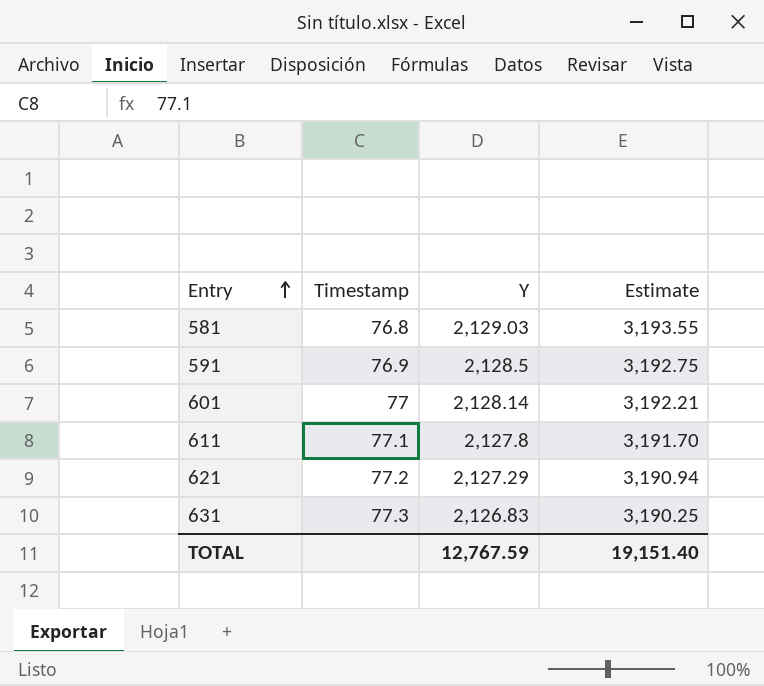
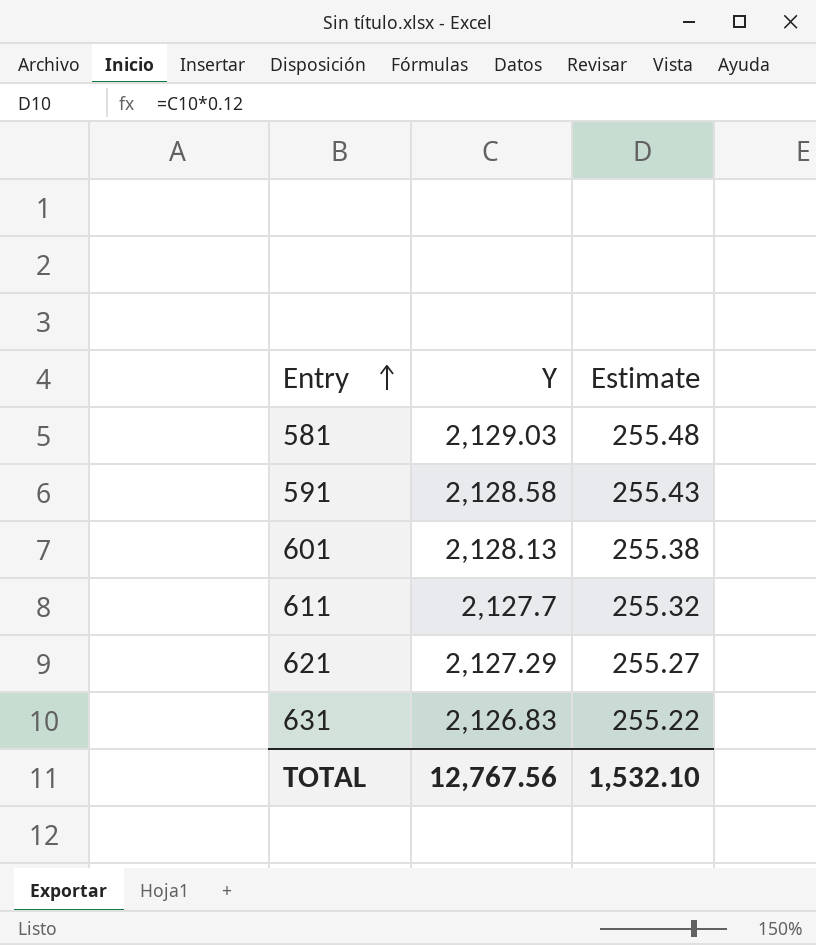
column Timestamp | position: 2 -> none
column Estimate | formula: [Y] * 1.5 -> [Y] * 0.12
591 | Y: 2,128.5 -> 2,128.58
601 | Y: 2,128.14 -> 2,128.13
611 | Y: 2,127.8 -> 2,127.7
TOTAL | Y: 12,767.59 -> 12,767.56
TOTAL | Estimate: 19,151.40 -> 1,532.10

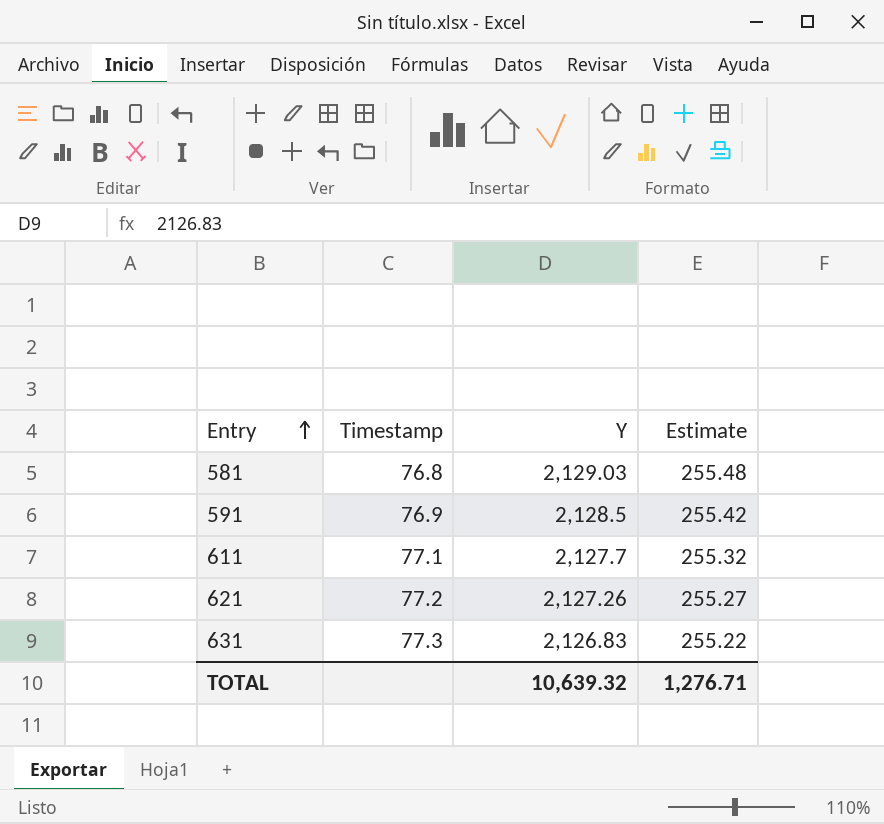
column Timestamp | position: none -> 2
row 601: 2,128.13 | 255.38 -> none
591 | Y: 2,128.58 -> 2,128.5
591 | Estimate: 255.43 -> 255.42
621 | Y: 2,127.29 -> 2,127.26
TOTAL | Y: 12,767.56 -> 10,639.32
TOTAL | Estimate: 1,532.10 -> 1,276.71

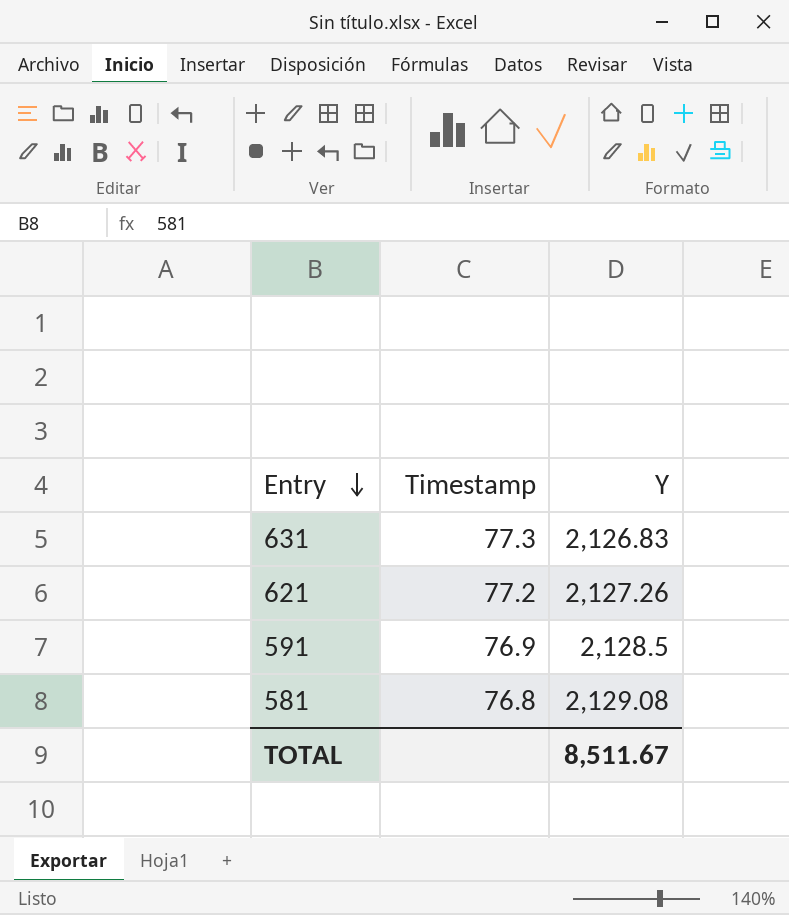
row order: Entry ascending -> Entry descending
column Estimate | formula: [Y] * 0.12 -> none
row 611: 77.1 | 2,127.7 | 255.32 -> none
581 | Y: 2,129.03 -> 2,129.08
TOTAL | Y: 10,639.32 -> 8,511.67

